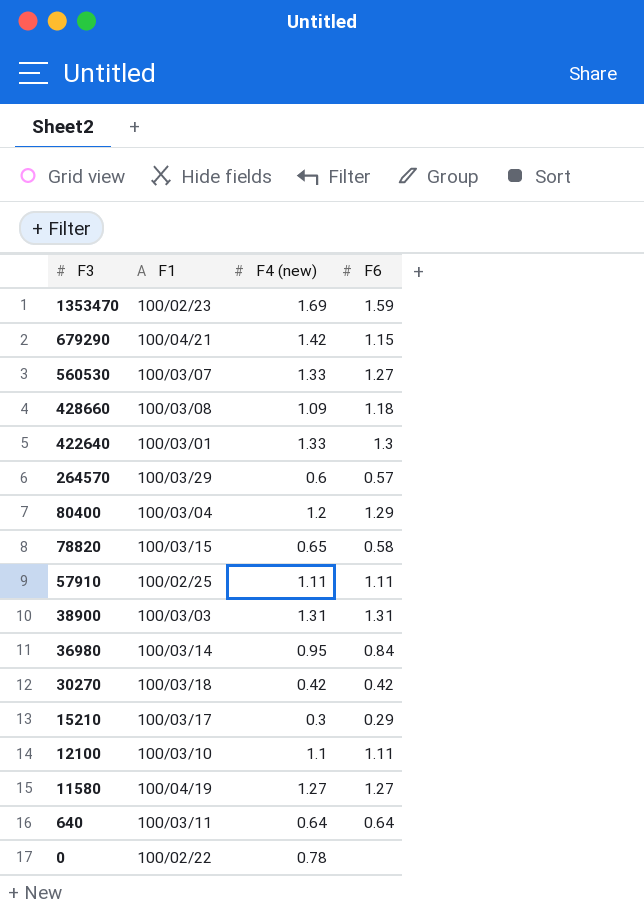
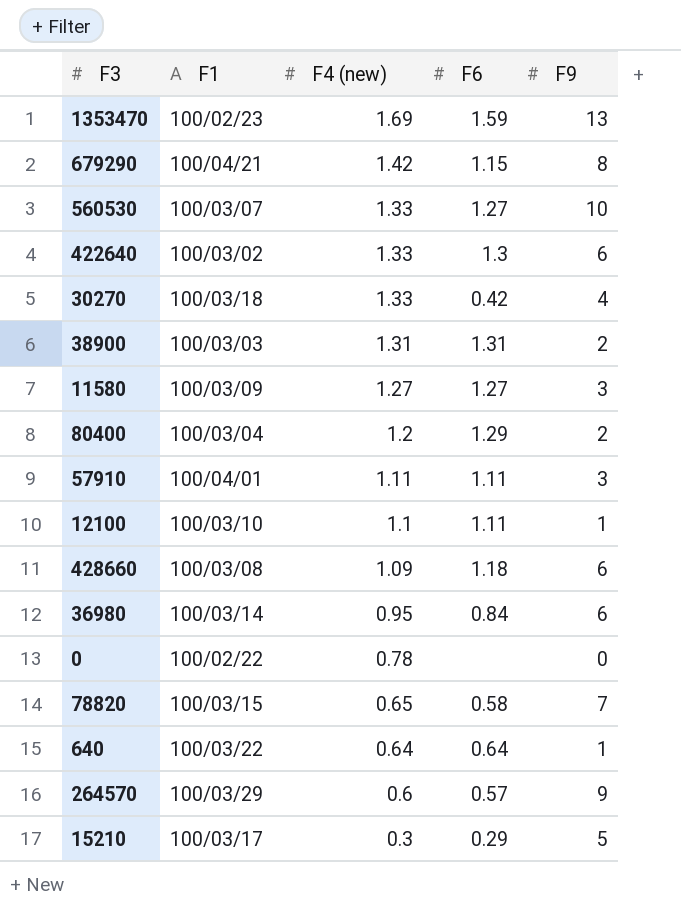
row order: F3 descending -> F4 (new) descending
column F9 | position: none -> 5
422640 | F1: 100/03/01 -> 100/03/02
30270 | F4 (new): 0.42 -> 1.33
11580 | F1: 100/04/19 -> 100/03/09
57910 | F1: 100/02/25 -> 100/04/01
640 | F1: 100/03/11 -> 100/03/22

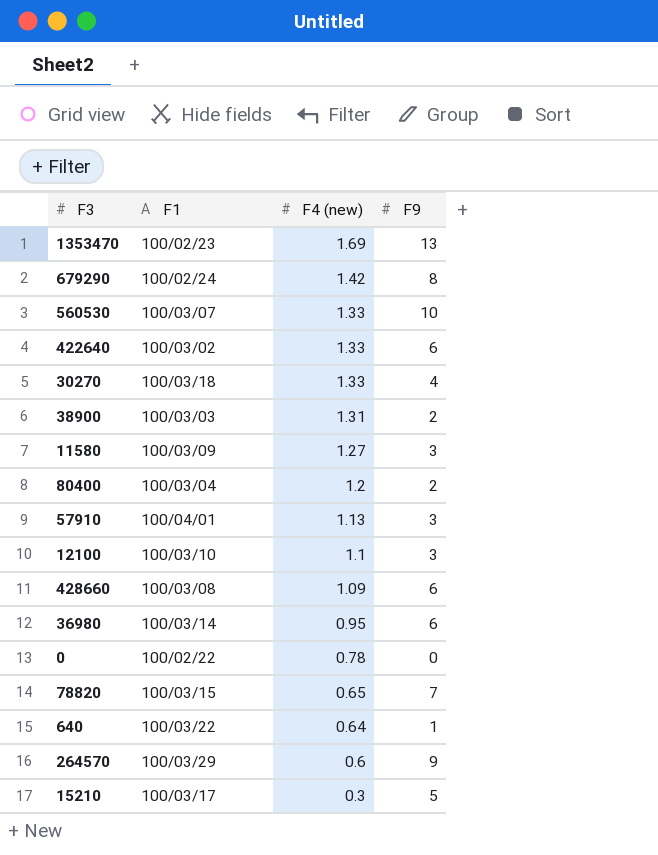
column F6 | position: 4 -> none
679290 | F1: 100/04/21 -> 100/02/24
57910 | F4 (new): 1.11 -> 1.13
12100 | F9: 1 -> 3

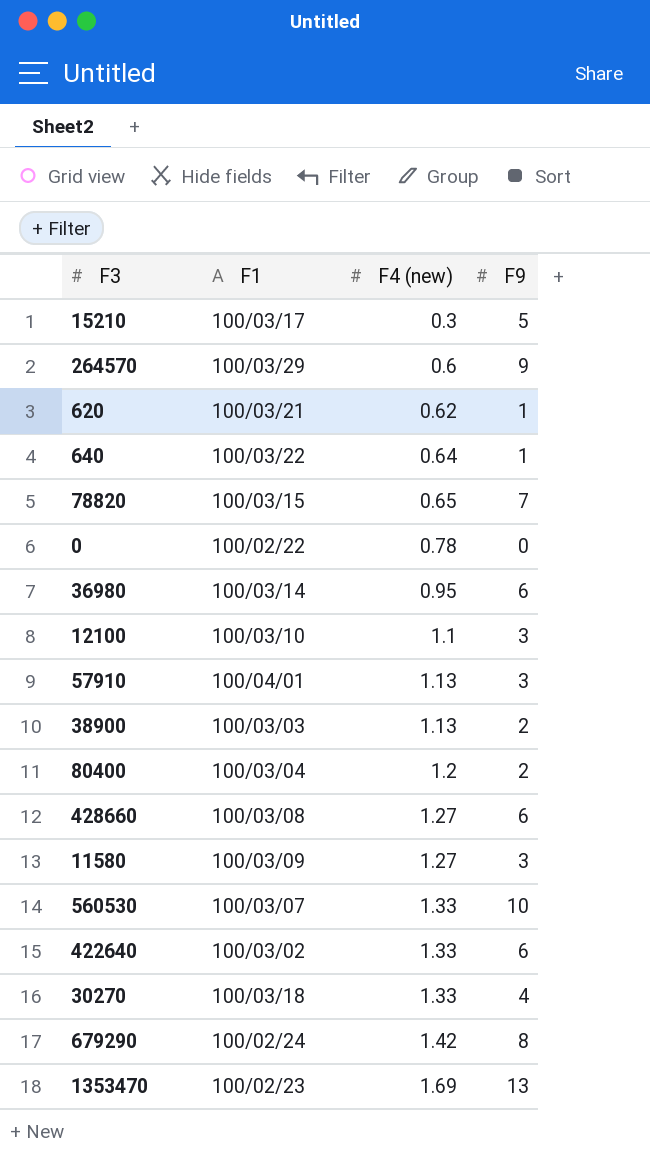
row order: F4 (new) descending -> F4 (new) ascending
row 620: none -> 100/03/21 | 0.62 | 1
38900 | F4 (new): 1.31 -> 1.13
428660 | F4 (new): 1.09 -> 1.27

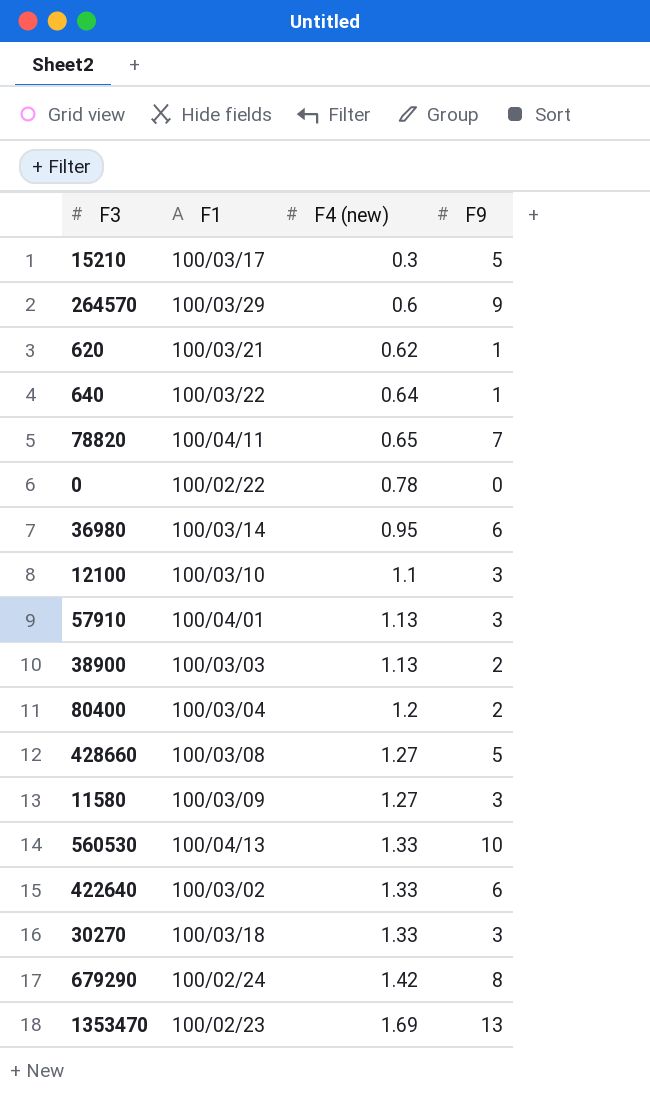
78820 | F1: 100/03/15 -> 100/04/11
428660 | F9: 6 -> 5
560530 | F1: 100/03/07 -> 100/04/13
30270 | F9: 4 -> 3

